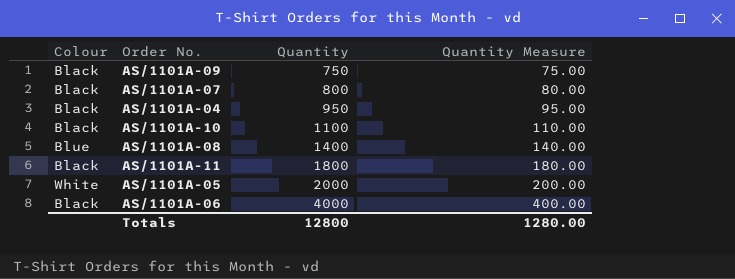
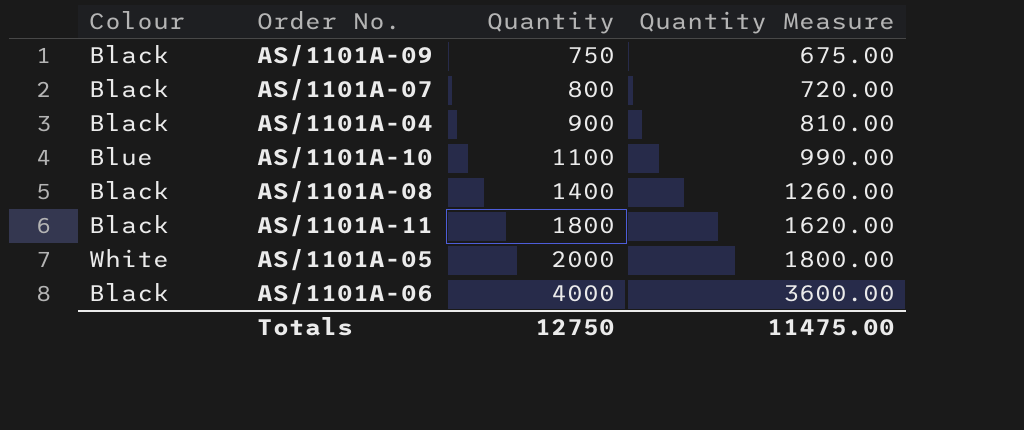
column Quantity Measure | formula: [Quantity] * 0.1 -> [Quantity] * 0.9
AS/1101A-04 | Quantity: 950 -> 900
AS/1101A-10 | Colour: Black -> Blue
AS/1101A-08 | Colour: Blue -> Black
Totals | Quantity: 12800 -> 12750
Totals | Quantity Measure: 1280.00 -> 11475.00

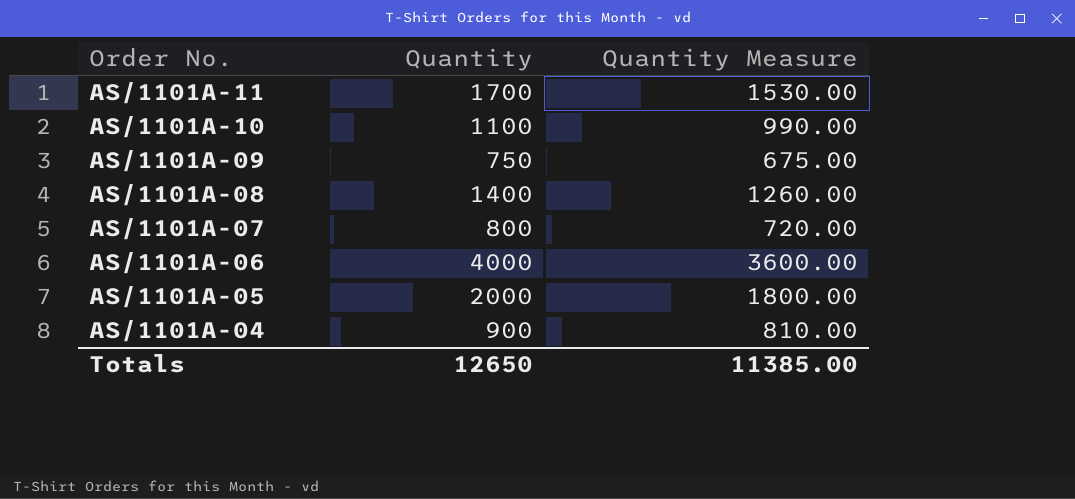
row order: Quantity ascending -> Order No. descending
column Colour | position: 1 -> none
AS/1101A-11 | Quantity: 1800 -> 1700
AS/1101A-11 | Quantity Measure: 1620.00 -> 1530.00
Totals | Quantity: 12750 -> 12650
Totals | Quantity Measure: 11475.00 -> 11385.00

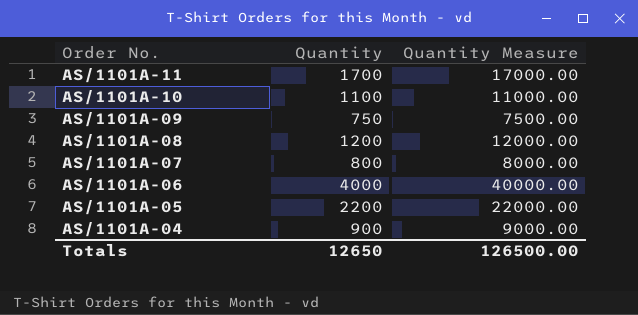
column Quantity Measure | formula: [Quantity] * 0.9 -> [Quantity] * 10
AS/1101A-08 | Quantity: 1400 -> 1200
AS/1101A-05 | Quantity: 2000 -> 2200
Totals | Quantity Measure: 11385.00 -> 126500.00

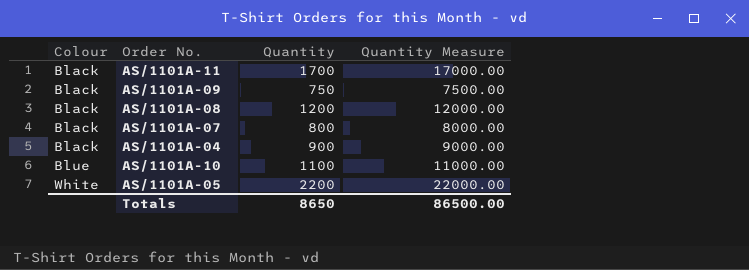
row order: Order No. descending -> Colour ascending
column Colour | position: none -> 1
row AS/1101A-06: 4000 | 40000.00 -> none
Totals | Quantity: 12650 -> 8650
Totals | Quantity Measure: 126500.00 -> 86500.00

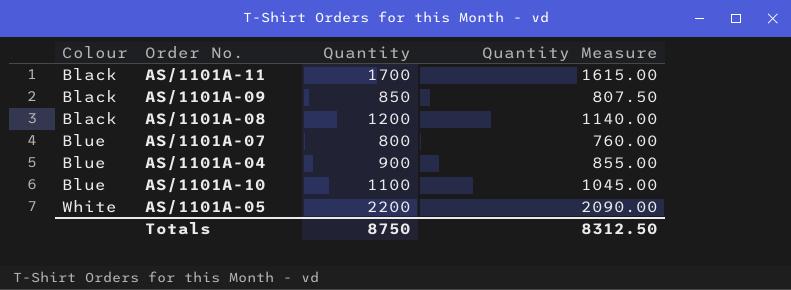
column Quantity Measure | formula: [Quantity] * 10 -> [Quantity] * 0.95
AS/1101A-09 | Quantity: 750 -> 850
AS/1101A-07 | Colour: Black -> Blue
AS/1101A-04 | Colour: Black -> Blue
Totals | Quantity: 8650 -> 8750
Totals | Quantity Measure: 86500.00 -> 8312.50

